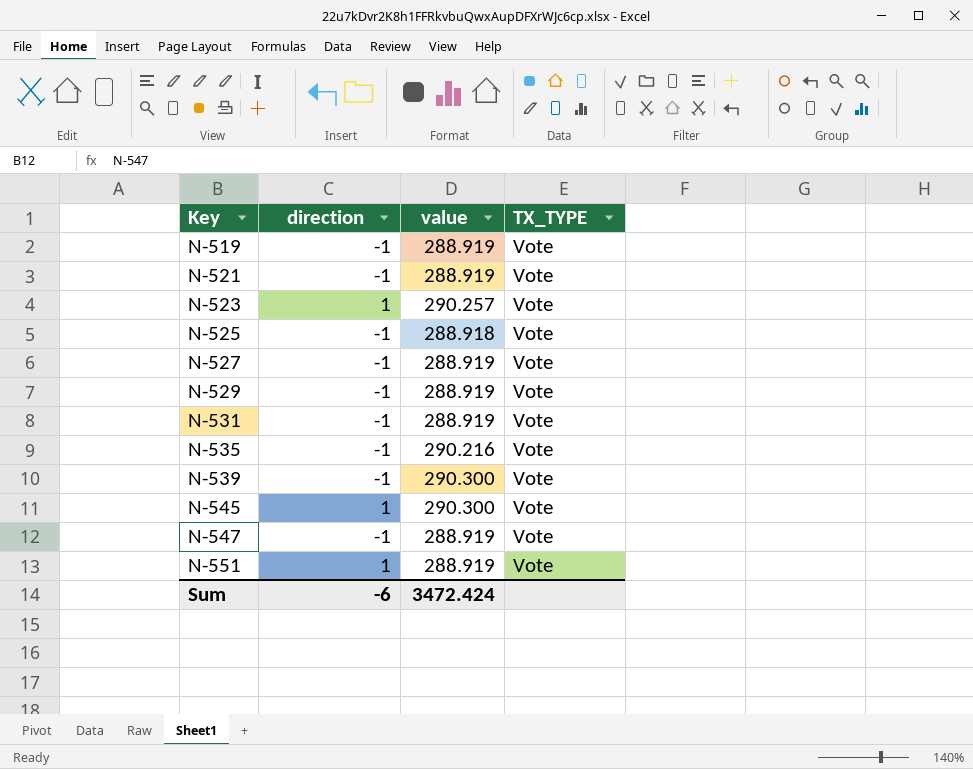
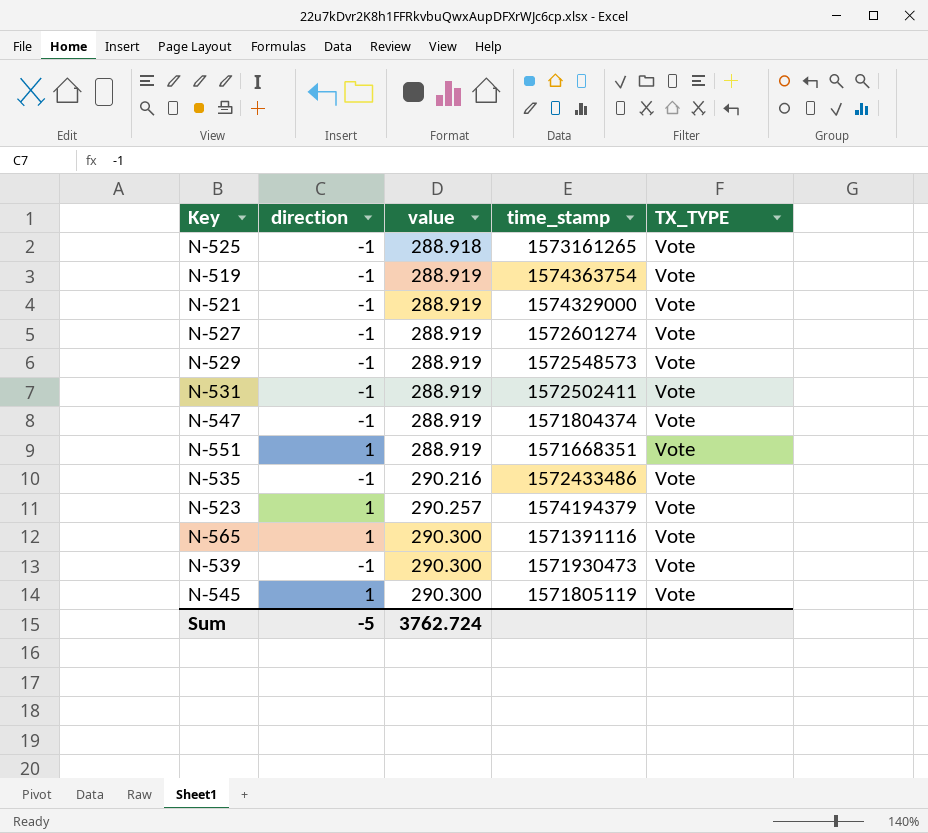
row order: Key ascending -> value ascending
column time_stamp | position: none -> 4
row N-565: none -> 1 | 290.300 | 1571391116 | Vote
Sum | direction: -6 -> -5
Sum | value: 3472.424 -> 3762.724

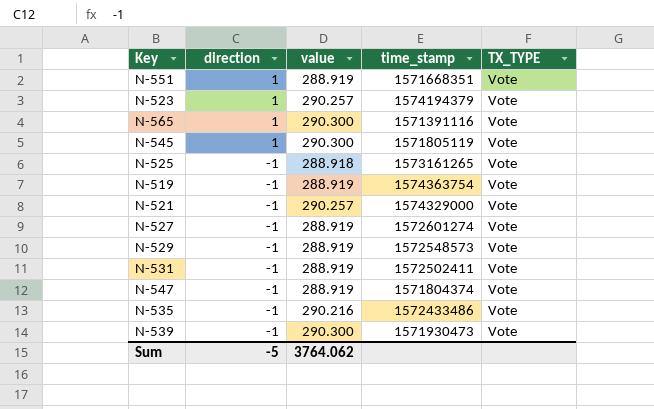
row order: value ascending -> direction descending
N-521 | value: 288.919 -> 290.257
Sum | value: 3762.724 -> 3764.062

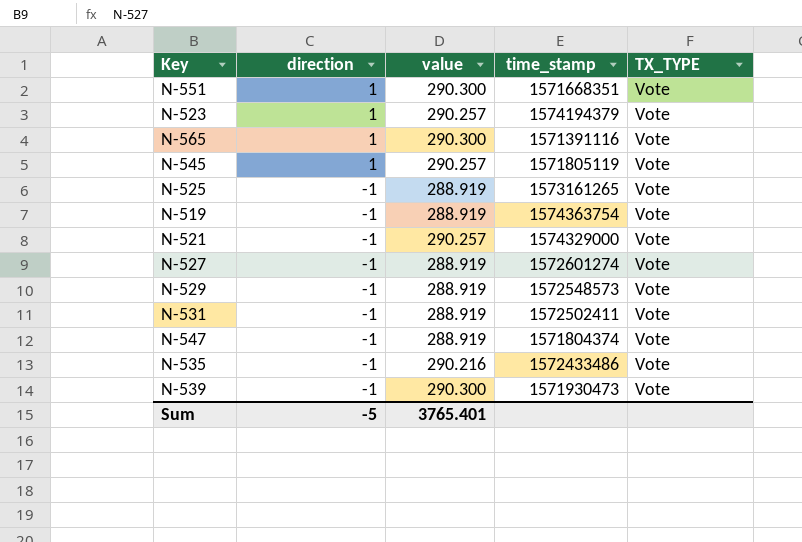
N-551 | value: 288.919 -> 290.300
N-545 | value: 290.300 -> 290.257
N-525 | value: 288.918 -> 288.919
Sum | value: 3764.062 -> 3765.401

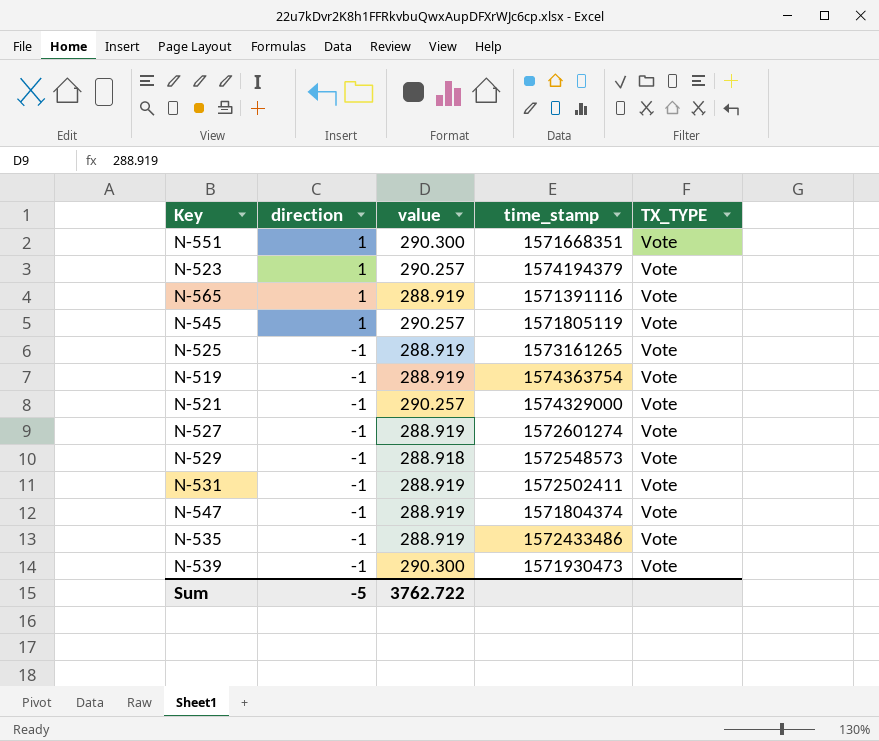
N-565 | value: 290.300 -> 288.919
N-529 | value: 288.919 -> 288.918
N-535 | value: 290.216 -> 288.919
Sum | value: 3765.401 -> 3762.722

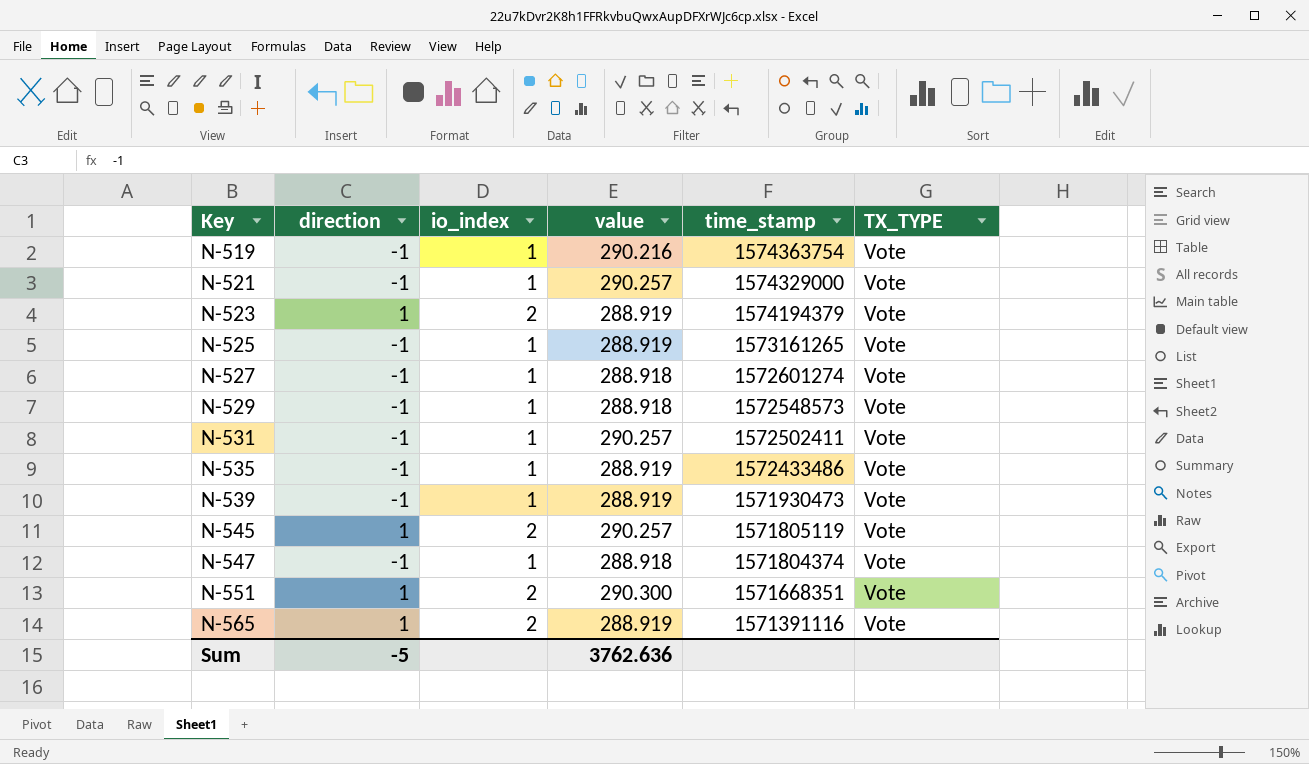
row order: direction descending -> Key ascending
column io_index | position: none -> 3
N-519 | value: 288.919 -> 290.216
N-523 | value: 290.257 -> 288.919
N-527 | value: 288.919 -> 288.918
N-531 | value: 288.919 -> 290.257
N-539 | value: 290.300 -> 288.919
N-547 | value: 288.919 -> 288.918
Sum | value: 3762.722 -> 3762.636

